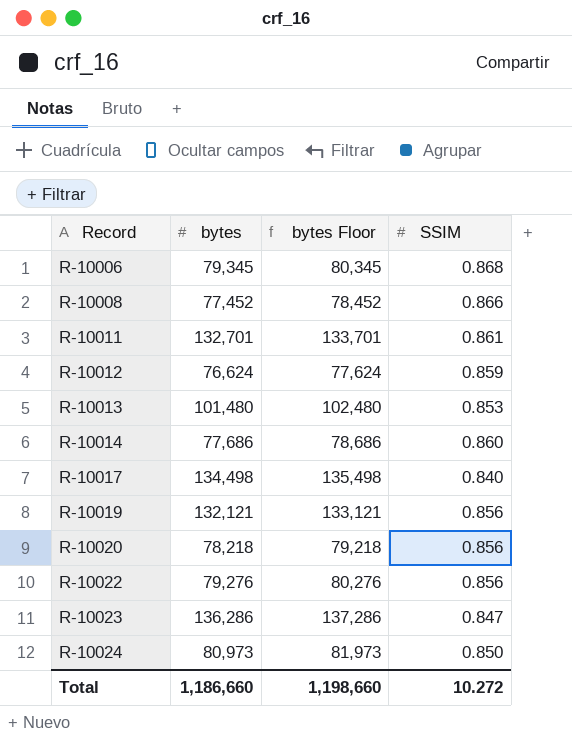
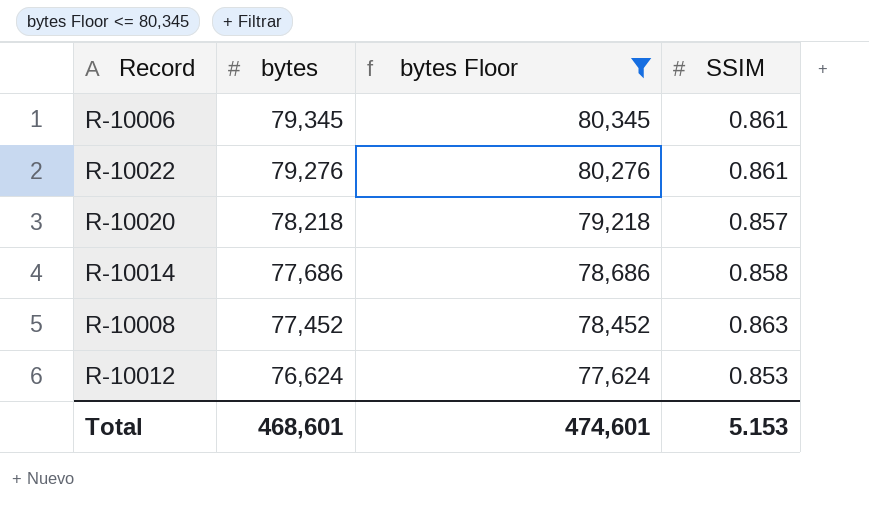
filter: none -> bytes Floor <= 80,345
row order: Record ascending -> bytes descending
R-10006 | SSIM: 0.868 -> 0.861
R-10022 | SSIM: 0.856 -> 0.861
R-10020 | SSIM: 0.856 -> 0.857
R-10014 | SSIM: 0.860 -> 0.858
R-10008 | SSIM: 0.866 -> 0.863
R-10012 | SSIM: 0.859 -> 0.853
Total | bytes: 1,186,660 -> 468,601
Total | bytes Floor: 1,198,660 -> 474,601
Total | SSIM: 10.272 -> 5.153

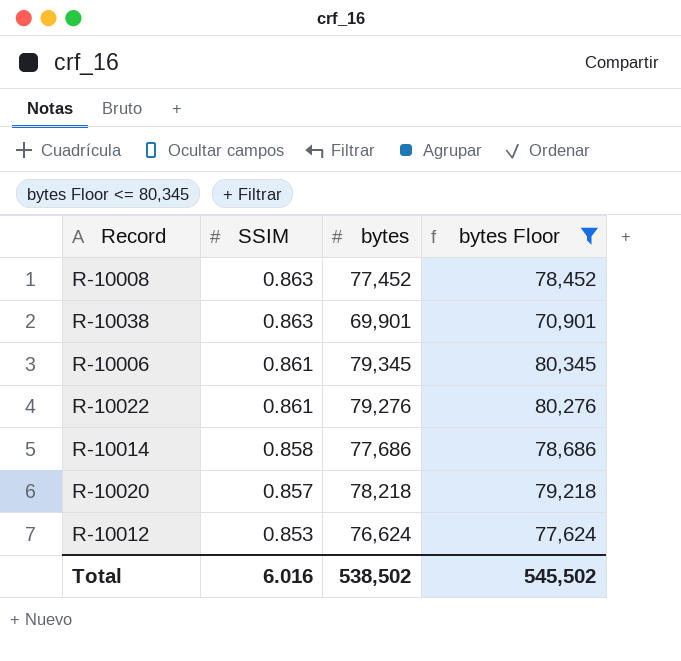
row order: bytes descending -> SSIM descending
column SSIM | position: 4 -> 2
row R-10038: none -> 0.863 | 69,901 | 70,901
Total | SSIM: 5.153 -> 6.016
Total | bytes: 468,601 -> 538,502
Total | bytes Floor: 474,601 -> 545,502

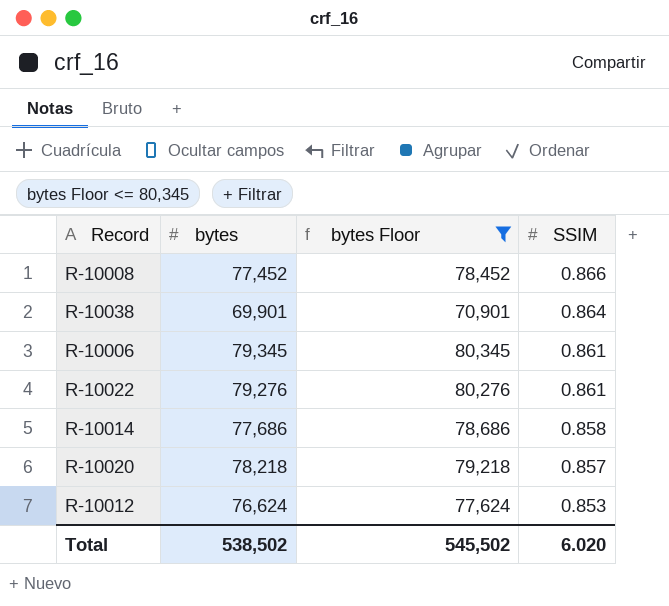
column SSIM | position: 2 -> 4
R-10008 | SSIM: 0.863 -> 0.866
R-10038 | SSIM: 0.863 -> 0.864
Total | SSIM: 6.016 -> 6.020

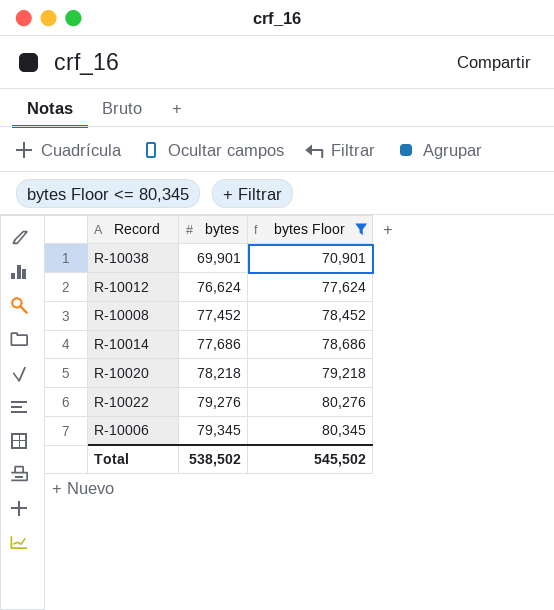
row order: SSIM descending -> bytes ascending
column SSIM | position: 4 -> none

